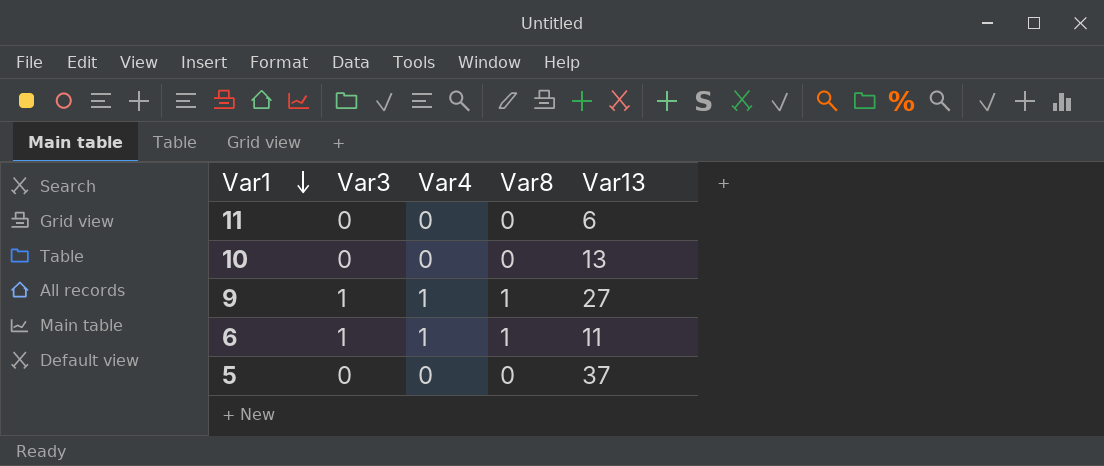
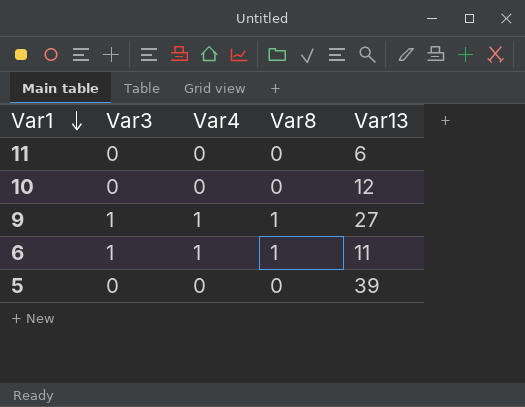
10 | Var13: 13 -> 12
5 | Var13: 37 -> 39

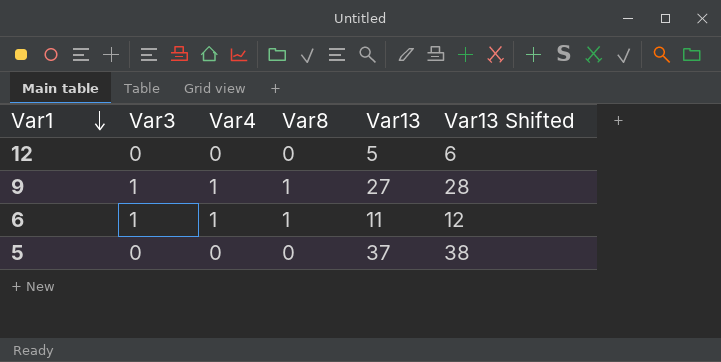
column Var13 Shifted | formula: none -> [Var13] + 1
row 11: 0 | 0 | 0 | 6 -> none
row 10: 0 | 0 | 0 | 12 -> none
row 12: none -> 0 | 0 | 0 | 5 | 6
5 | Var13: 39 -> 37

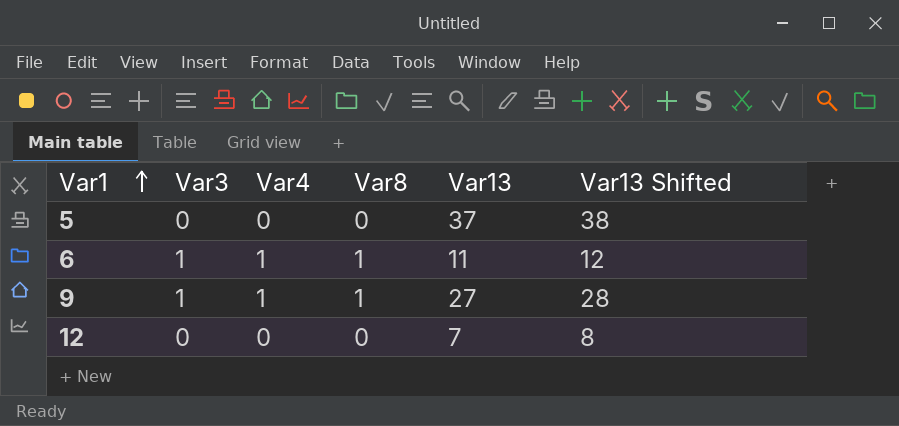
row order: Var1 descending -> Var1 ascending
12 | Var13: 5 -> 7
12 | Var13 Shifted: 6 -> 8

